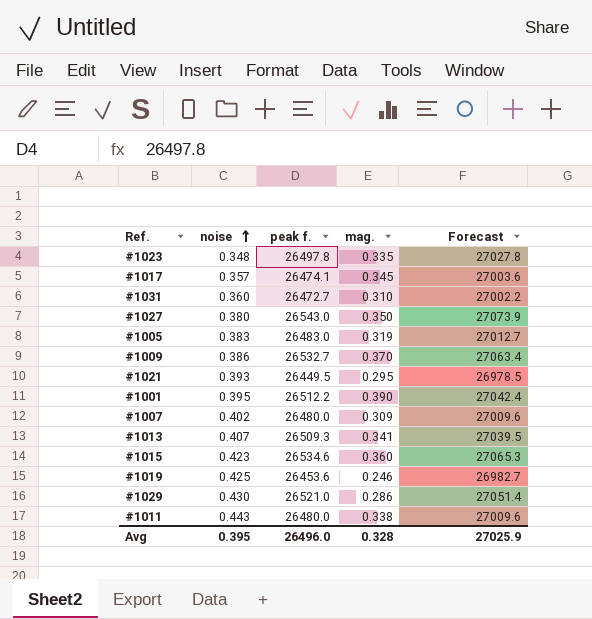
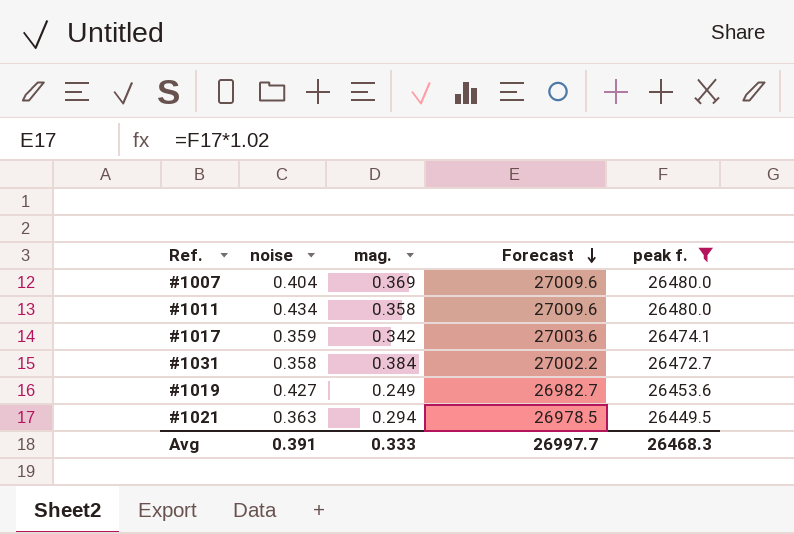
filter: none -> peak f. <= 26480.0
row order: noise ascending -> Forecast descending
column peak f. | position: 3 -> 5
#1007 | noise: 0.402 -> 0.404
#1007 | mag.: 0.309 -> 0.369
#1011 | noise: 0.443 -> 0.434
#1011 | mag.: 0.338 -> 0.358
#1017 | noise: 0.357 -> 0.359
#1017 | mag.: 0.345 -> 0.342
#1031 | noise: 0.360 -> 0.358
#1031 | mag.: 0.310 -> 0.384
#1019 | noise: 0.425 -> 0.427
#1019 | mag.: 0.246 -> 0.249
#1021 | noise: 0.393 -> 0.363
#1021 | mag.: 0.295 -> 0.294
Avg | noise: 0.395 -> 0.391
Avg | mag.: 0.328 -> 0.333
Avg | Forecast: 27025.9 -> 26997.7
Avg | peak f.: 26496.0 -> 26468.3

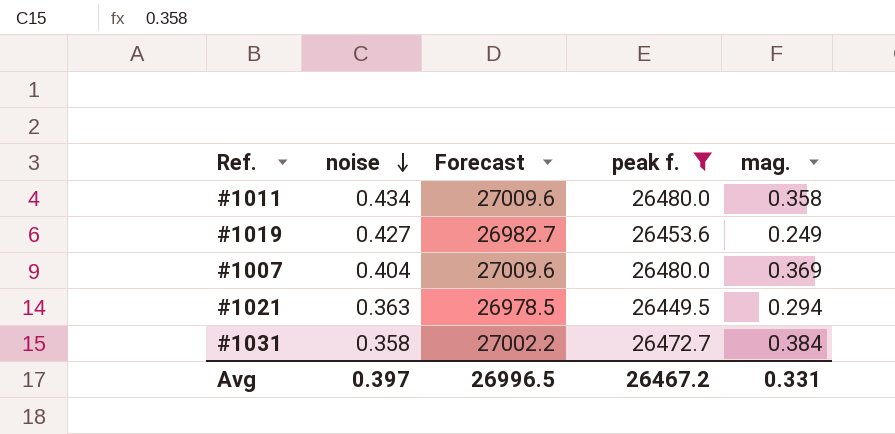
row order: Forecast descending -> noise descending
column mag. | position: 3 -> 5
row #1017: 0.359 | 0.342 | 27003.6 | 26474.1 -> none
Avg | noise: 0.391 -> 0.397
Avg | Forecast: 26997.7 -> 26996.5
Avg | peak f.: 26468.3 -> 26467.2
Avg | mag.: 0.333 -> 0.331

